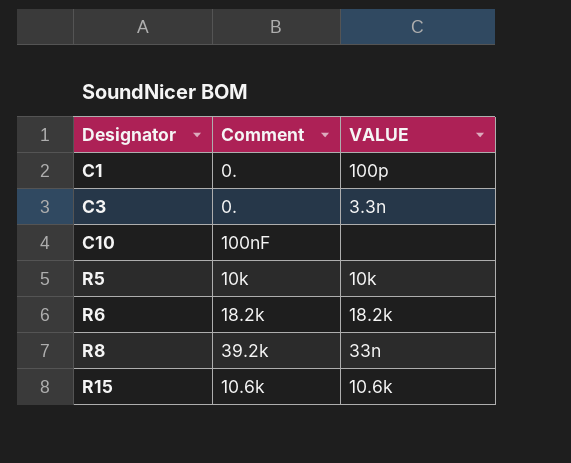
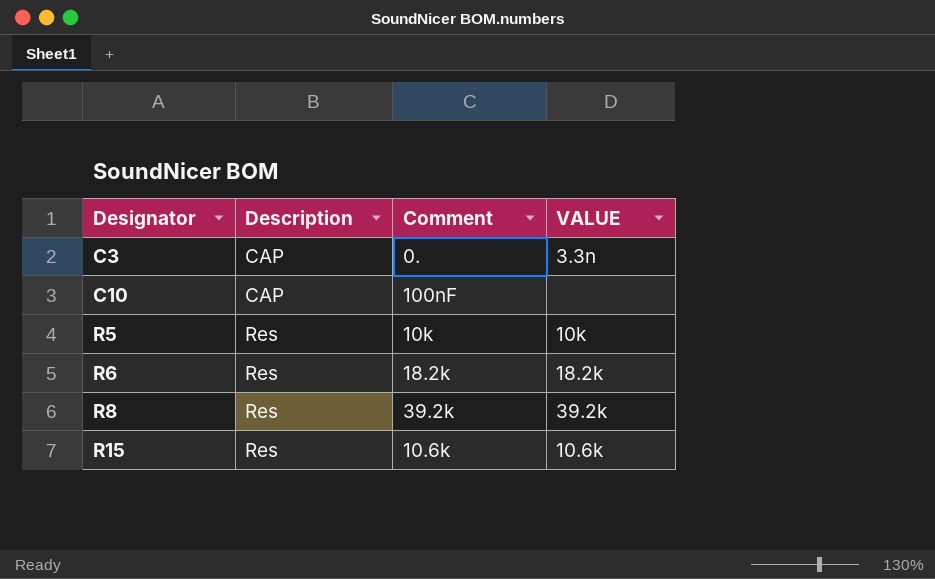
column Description | position: none -> 2
row C1: 0. | 100p -> none
R8 | VALUE: 33n -> 39.2k

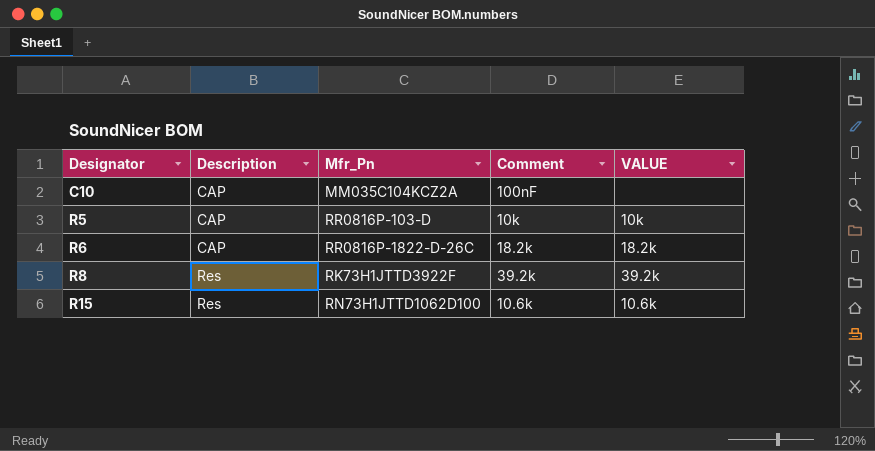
column Mfr_Pn | position: none -> 3
row C3: CAP | 0. | 3.3n -> none
R5 | Description: Res -> CAP
R6 | Description: Res -> CAP

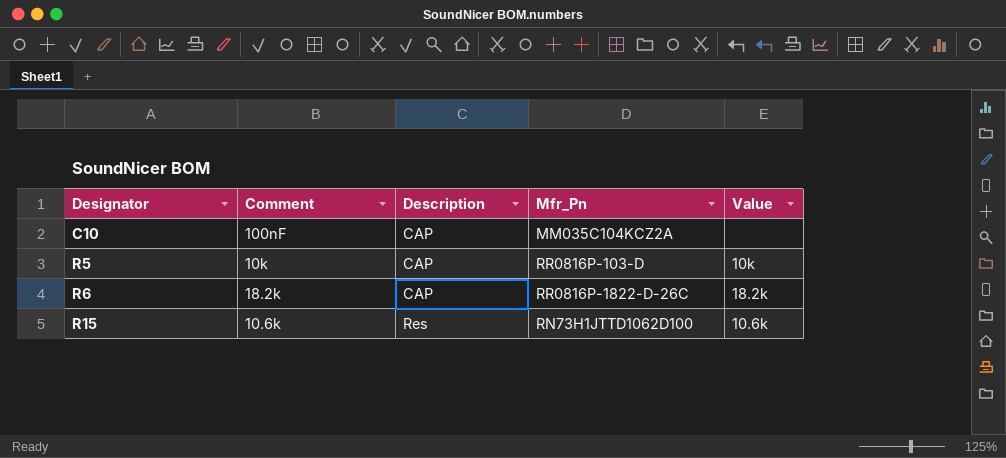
column Comment | position: 4 -> 2
column name: VALUE -> Value
row R8: Res | RK73H1JTTD3922F | 39.2k | 39.2k -> none

